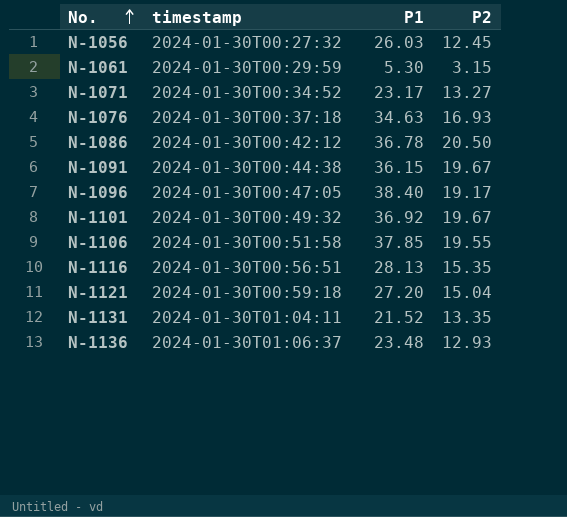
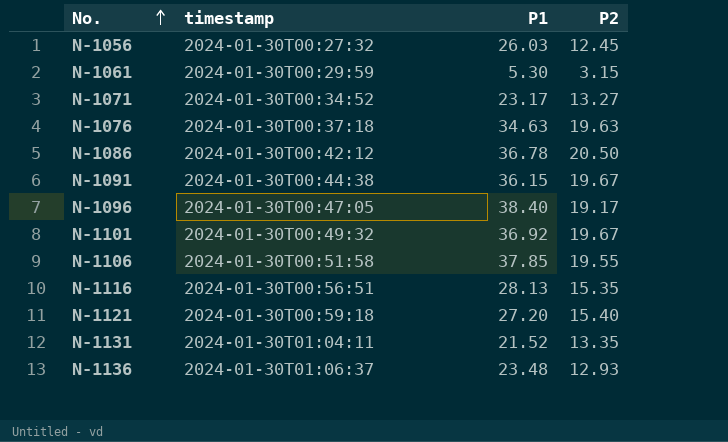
N-1076 | P2: 16.93 -> 19.63
N-1121 | P2: 15.04 -> 15.40

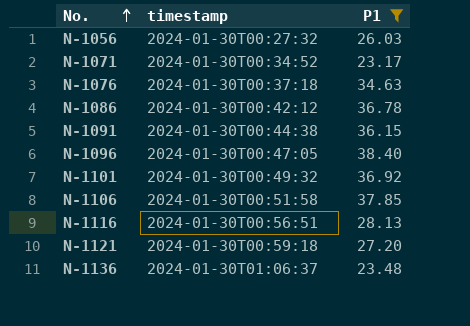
filter: none -> P1 >= 23.17
column P2 | position: 4 -> none

